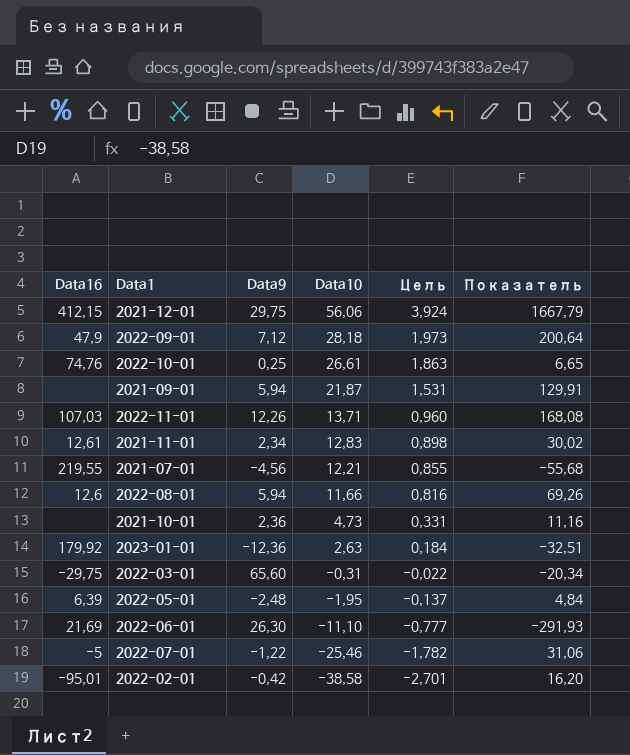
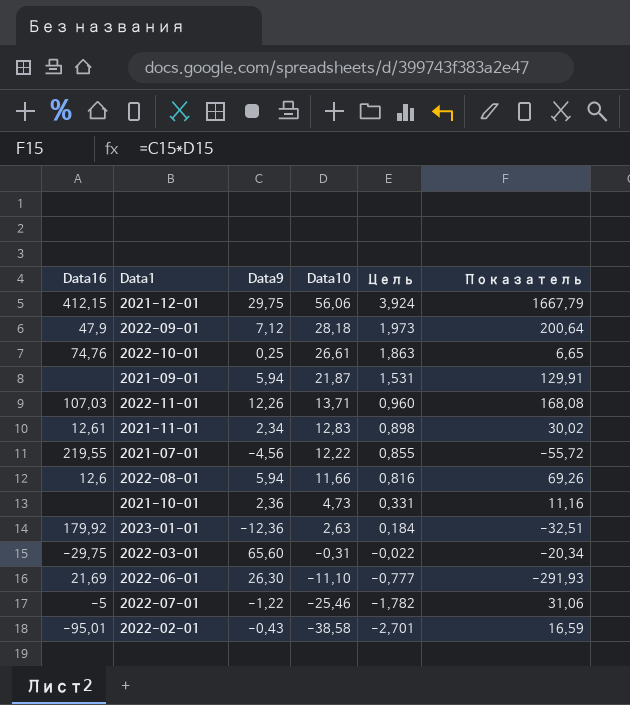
row 2022-05-01: 6,39 | -2,48 | -1,95 | -0,137 | 4,84 -> none
2021-07-01 | Data10: 12,21 -> 12,22
2021-07-01 | Показатель: -55,68 -> -55,72
2022-02-01 | Data9: -0,42 -> -0,43
2022-02-01 | Показатель: 16,20 -> 16,59

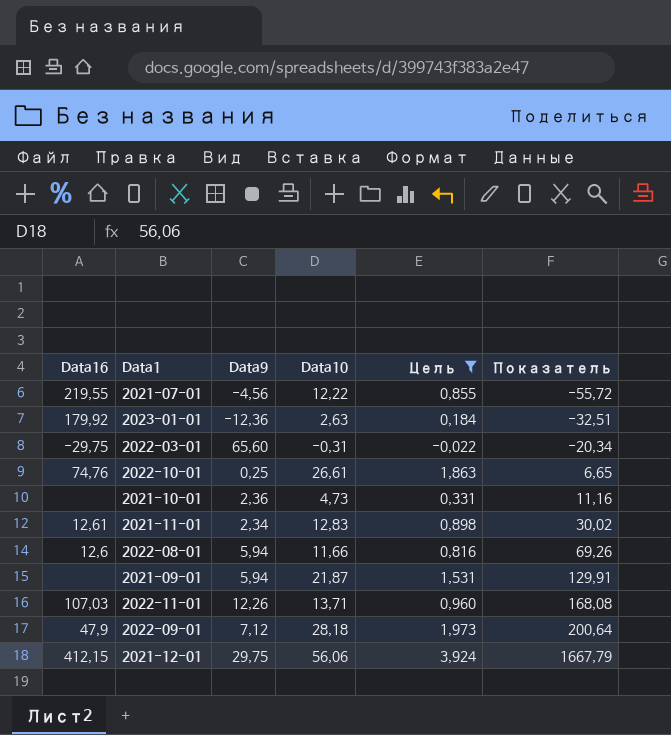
filter: none -> Цель >= -0,022
row order: Data10 descending -> Показатель ascending

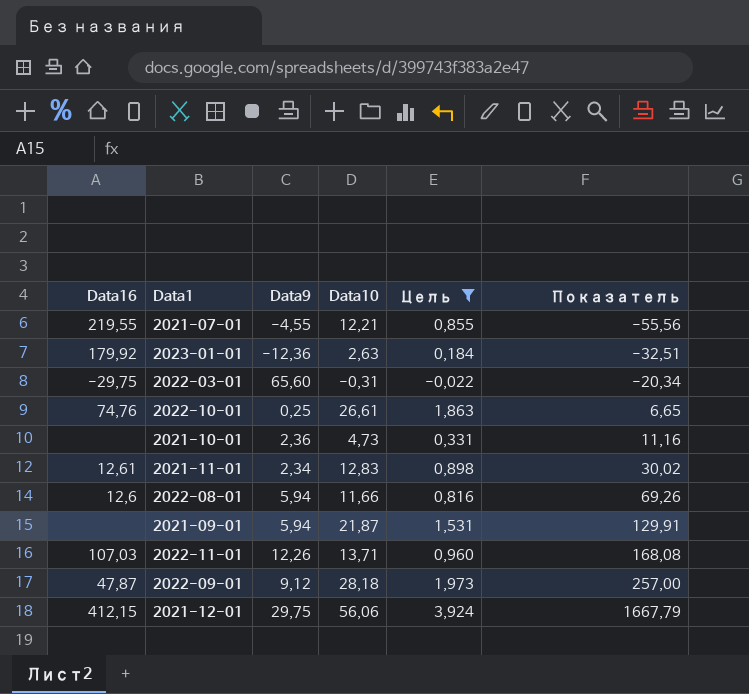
2021-07-01 | Data9: -4,56 -> -4,55
2021-07-01 | Data10: 12,22 -> 12,21
2021-07-01 | Показатель: -55,72 -> -55,56
2022-09-01 | Data16: 47,9 -> 47,87
2022-09-01 | Data9: 7,12 -> 9,12
2022-09-01 | Показатель: 200,64 -> 257,00

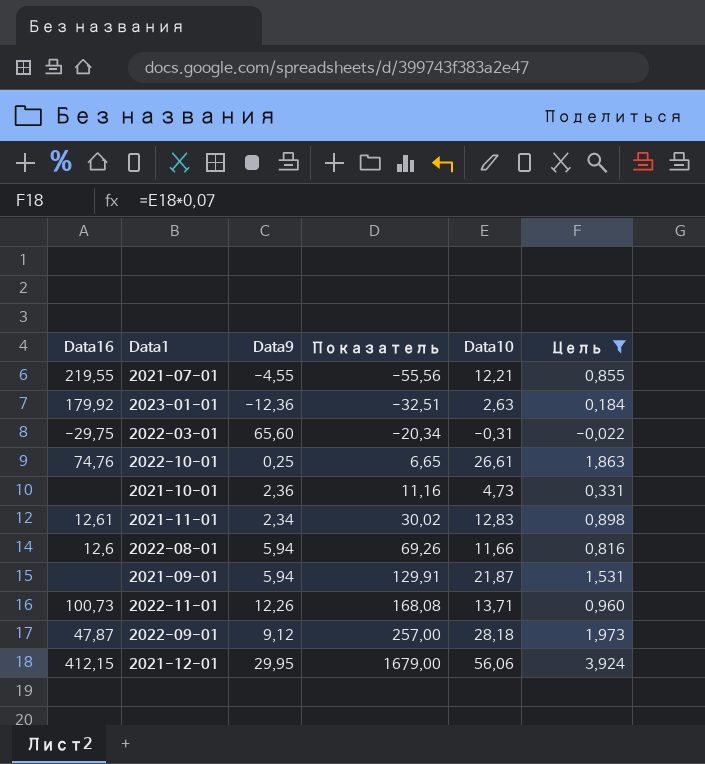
column Показатель | position: 6 -> 4
2022-11-01 | Data16: 107,03 -> 100,73
2021-12-01 | Data9: 29,75 -> 29,95
2021-12-01 | Показатель: 1667,79 -> 1679,00

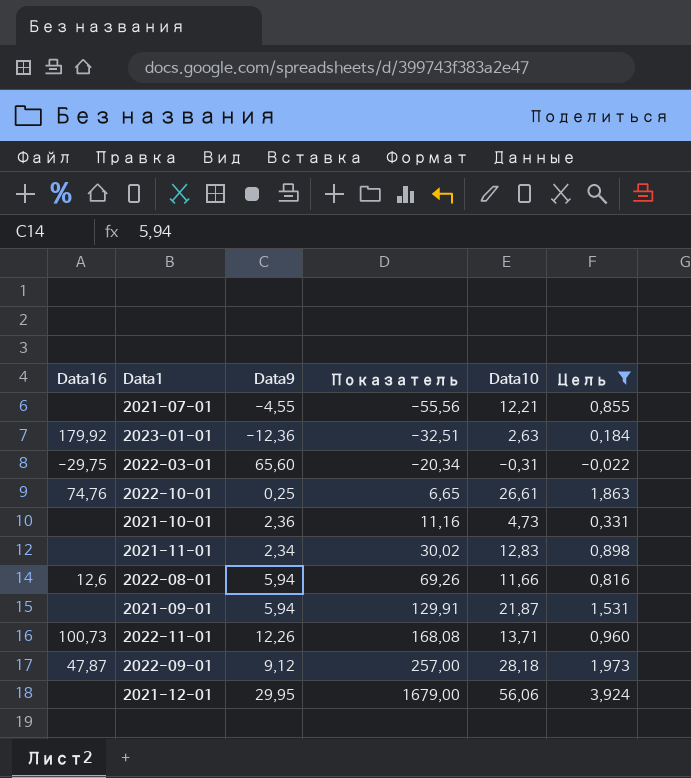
2021-07-01 | Data16: 219,55 -> none
2021-11-01 | Data16: 12,61 -> none
2021-12-01 | Data16: 412,15 -> none

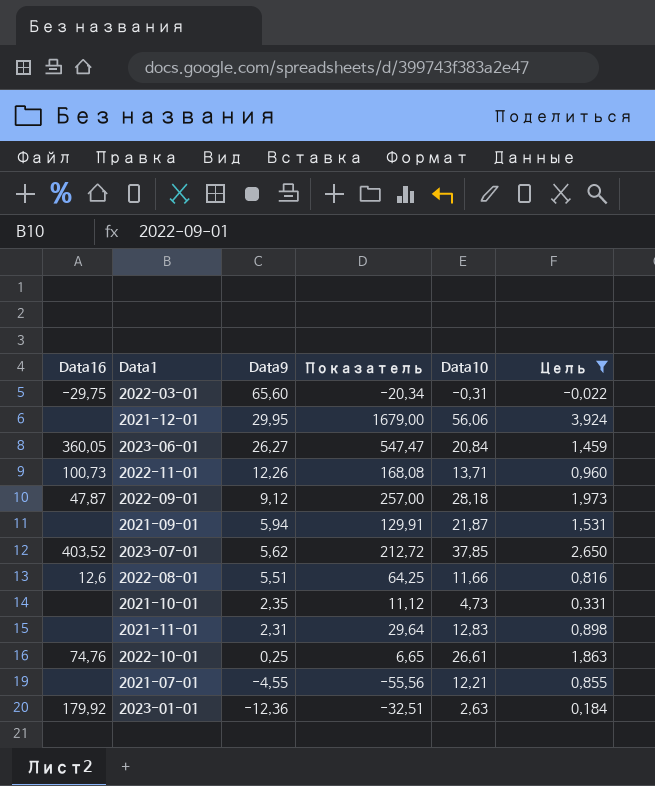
row order: Показатель ascending -> Data9 descending
row 2023-06-01: none -> 360,05 | 26,27 | 547,47 | 20,84 | 1,459
row 2023-07-01: none -> 403,52 | 5,62 | 212,72 | 37,85 | 2,650
2022-08-01 | Data9: 5,94 -> 5,51
2022-08-01 | Показатель: 69,26 -> 64,25
2021-10-01 | Data9: 2,36 -> 2,35
2021-10-01 | Показатель: 11,16 -> 11,12
2021-11-01 | Data9: 2,34 -> 2,31
2021-11-01 | Показатель: 30,02 -> 29,64

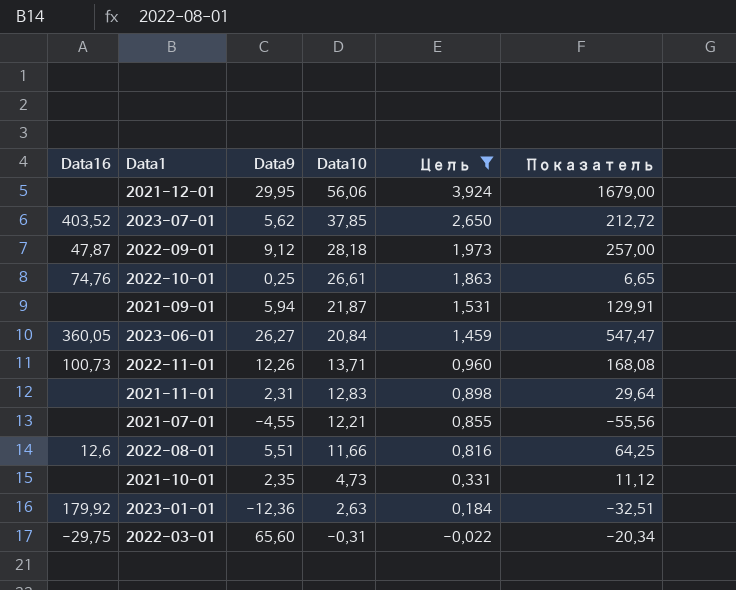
row order: Data9 descending -> Data10 descending
column Показатель | position: 4 -> 6

